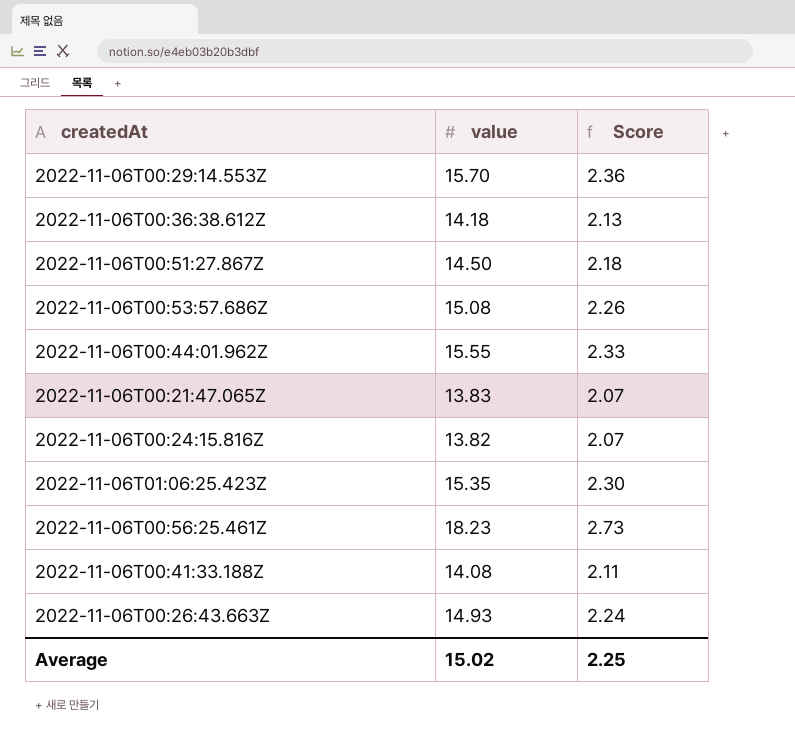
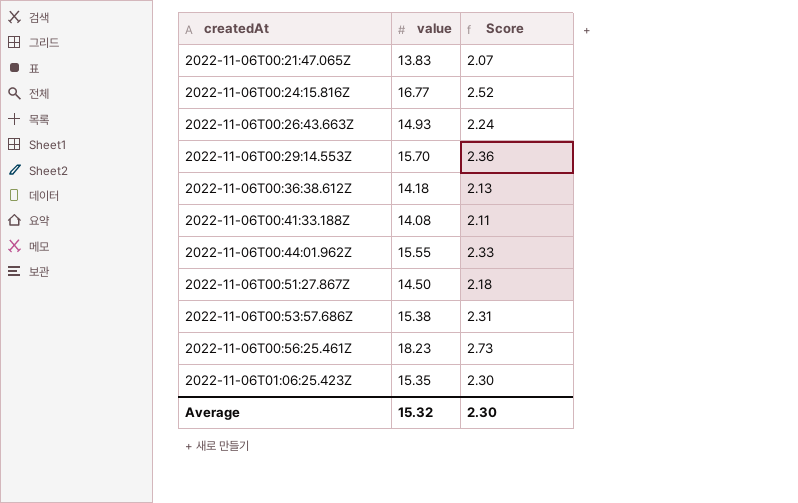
row order: none -> createdAt ascending
2022-11-06T00:24:15.816Z | value: 13.82 -> 16.77
2022-11-06T00:24:15.816Z | Score: 2.07 -> 2.52
2022-11-06T00:53:57.686Z | value: 15.08 -> 15.38
2022-11-06T00:53:57.686Z | Score: 2.26 -> 2.31
Average | value: 15.02 -> 15.32
Average | Score: 2.25 -> 2.30

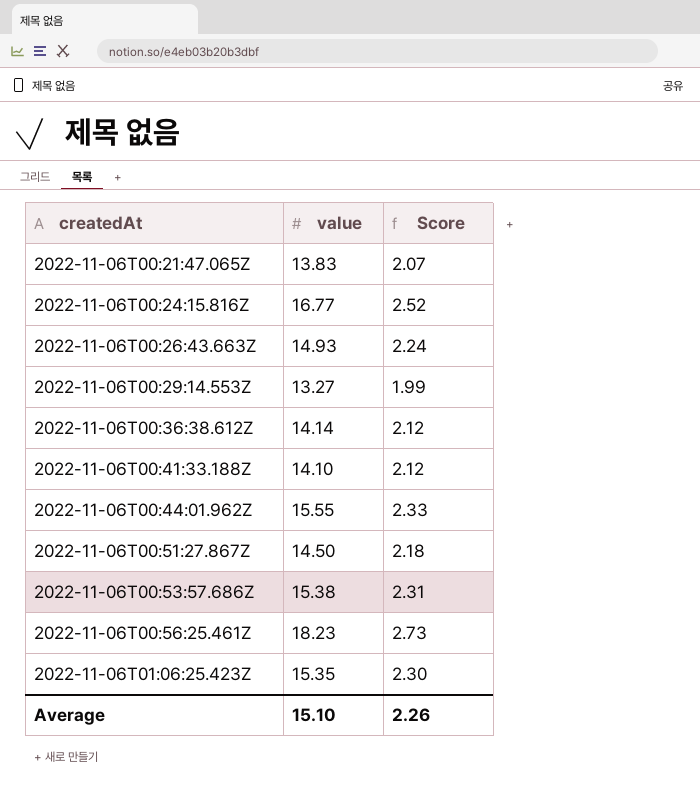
2022-11-06T00:29:14.553Z | value: 15.70 -> 13.27
2022-11-06T00:29:14.553Z | Score: 2.36 -> 1.99
2022-11-06T00:36:38.612Z | value: 14.18 -> 14.14
2022-11-06T00:36:38.612Z | Score: 2.13 -> 2.12
2022-11-06T00:41:33.188Z | value: 14.08 -> 14.10
2022-11-06T00:41:33.188Z | Score: 2.11 -> 2.12
Average | value: 15.32 -> 15.10
Average | Score: 2.30 -> 2.26

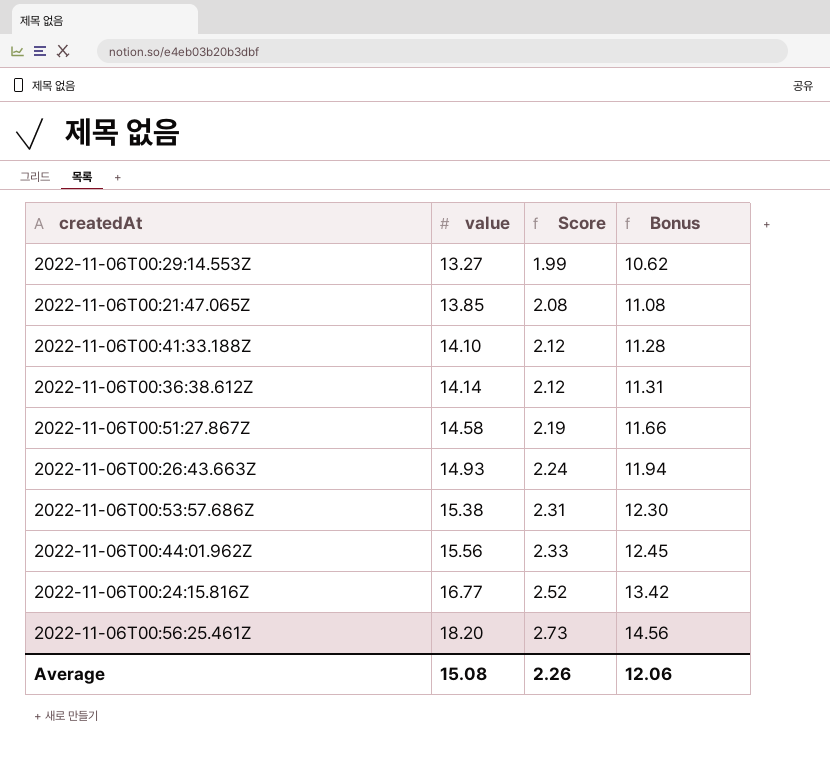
row order: createdAt ascending -> value ascending
column Bonus | formula: none -> [value] * 0.8
row 2022-11-06T01:06:25.423Z: 15.35 | 2.30 -> none
2022-11-06T00:21:47.065Z | value: 13.83 -> 13.85
2022-11-06T00:21:47.065Z | Score: 2.07 -> 2.08
2022-11-06T00:51:27.867Z | value: 14.50 -> 14.58
2022-11-06T00:51:27.867Z | Score: 2.18 -> 2.19
2022-11-06T00:44:01.962Z | value: 15.55 -> 15.56
2022-11-06T00:56:25.461Z | value: 18.23 -> 18.20
Average | value: 15.10 -> 15.08

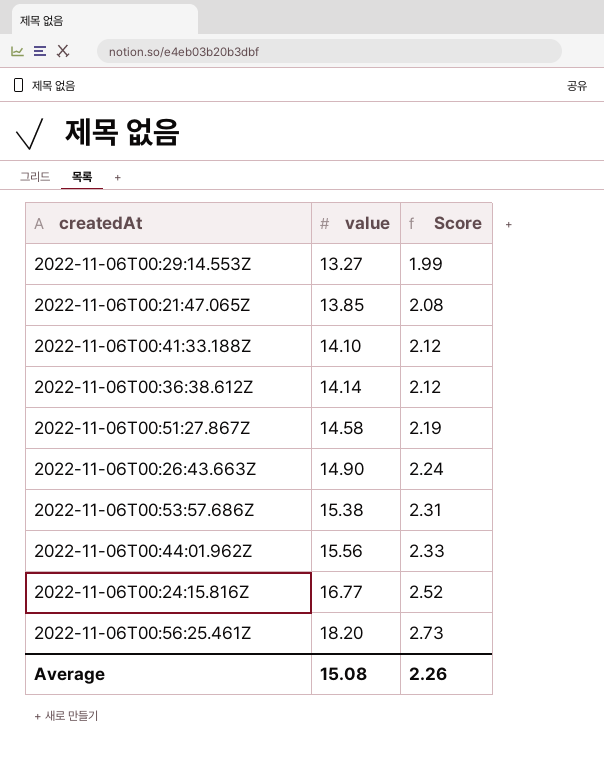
column Bonus | formula: [value] * 0.8 -> none
2022-11-06T00:26:43.663Z | value: 14.93 -> 14.90

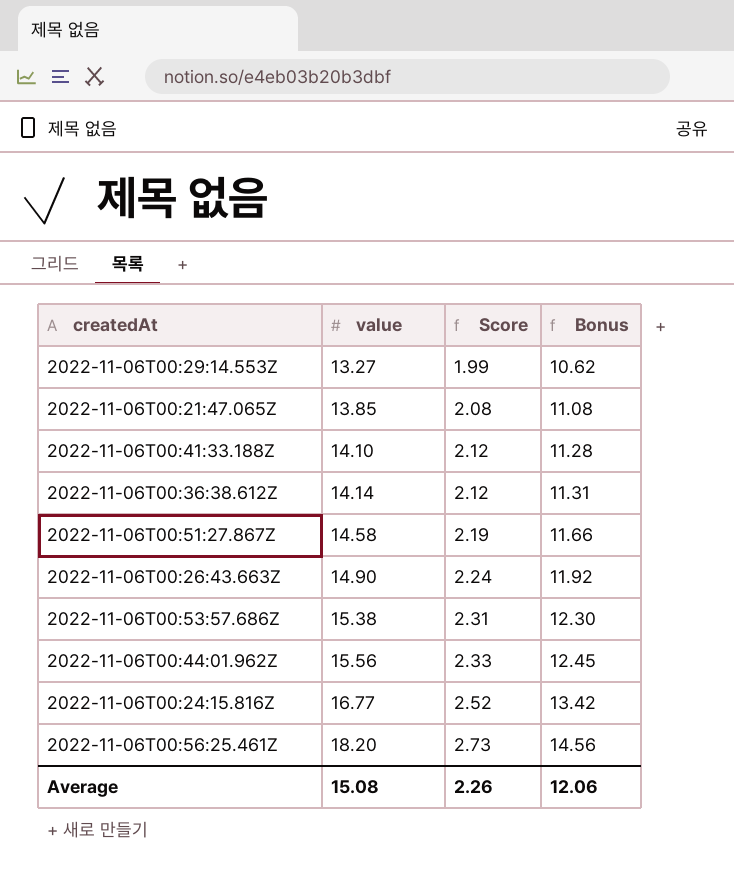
column Bonus | formula: none -> [value] * 0.8

